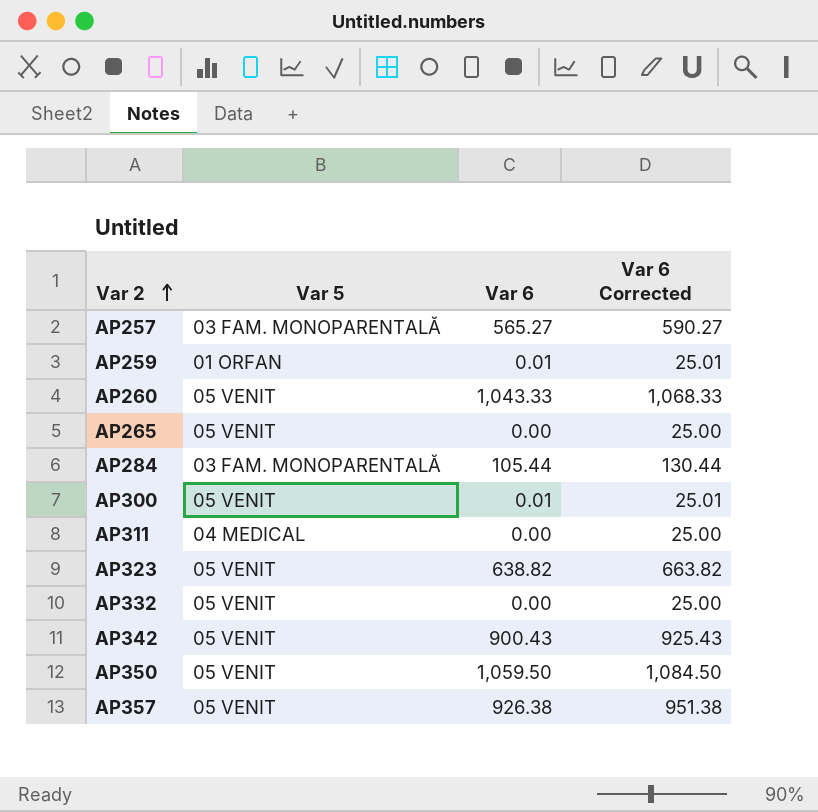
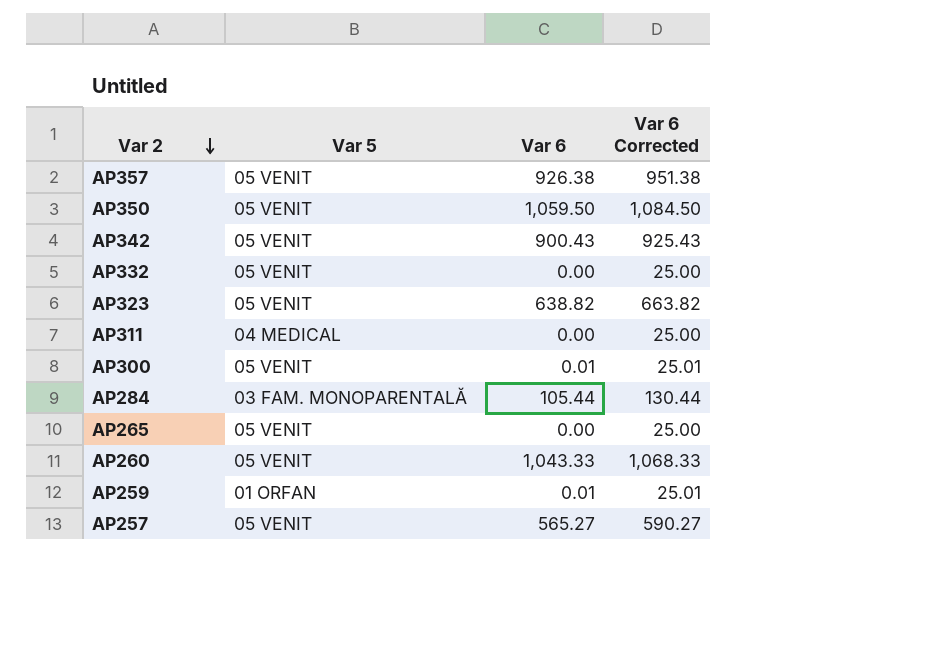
row order: Var 2 ascending -> Var 2 descending
AP257 | Var 5: 03 FAM. MONOPARENTALĂ -> 05 VENIT

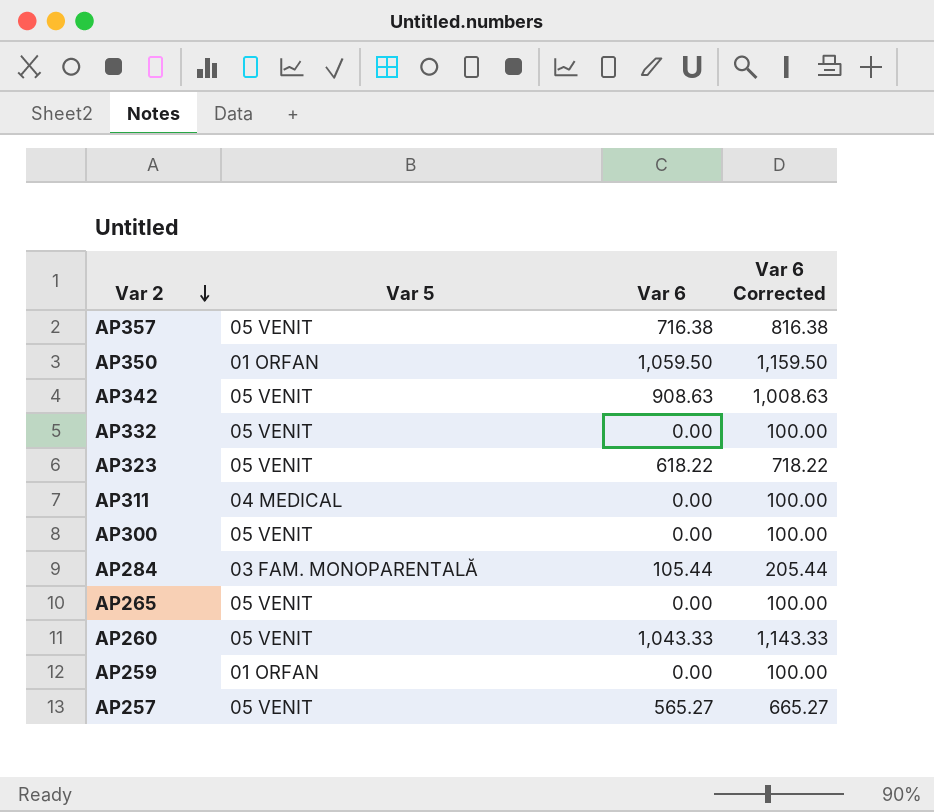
column Var 6 Corrected | formula: [Var 6] + 25 -> [Var 6] + 100
AP357 | Var 6: 926.38 -> 716.38
AP350 | Var 5: 05 VENIT -> 01 ORFAN
AP342 | Var 6: 900.43 -> 908.63
AP323 | Var 6: 638.82 -> 618.22
AP300 | Var 6: 0.01 -> 0.00
AP259 | Var 6: 0.01 -> 0.00

